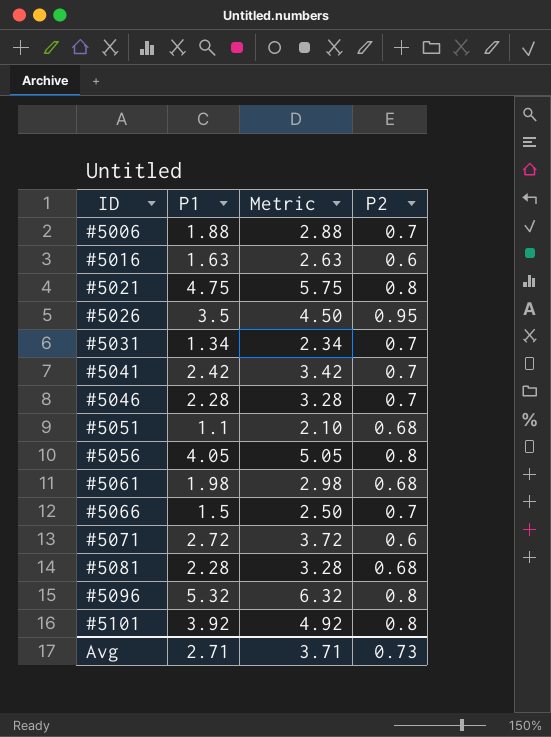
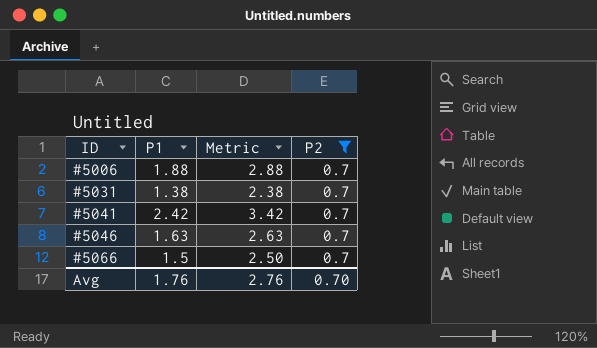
filter: none -> P2 = 0.7
#5031 | P1: 1.34 -> 1.38
#5031 | Metric: 2.34 -> 2.38
#5046 | P1: 2.28 -> 1.63
#5046 | Metric: 3.28 -> 2.63
Avg | P1: 2.71 -> 1.76
Avg | Metric: 3.71 -> 2.76
Avg | P2: 0.73 -> 0.70

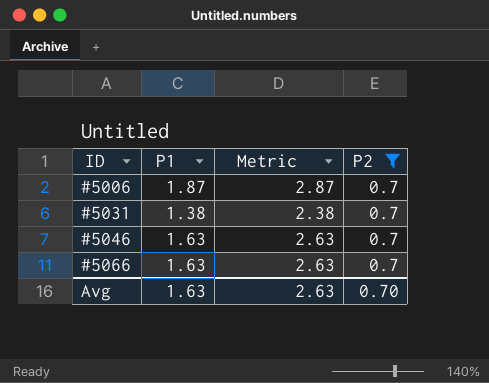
row #5041: 2.42 | 3.42 | 0.7 -> none
#5006 | P1: 1.88 -> 1.87
#5006 | Metric: 2.88 -> 2.87
#5066 | P1: 1.5 -> 1.63
#5066 | Metric: 2.50 -> 2.63
Avg | P1: 1.76 -> 1.63
Avg | Metric: 2.76 -> 2.63

